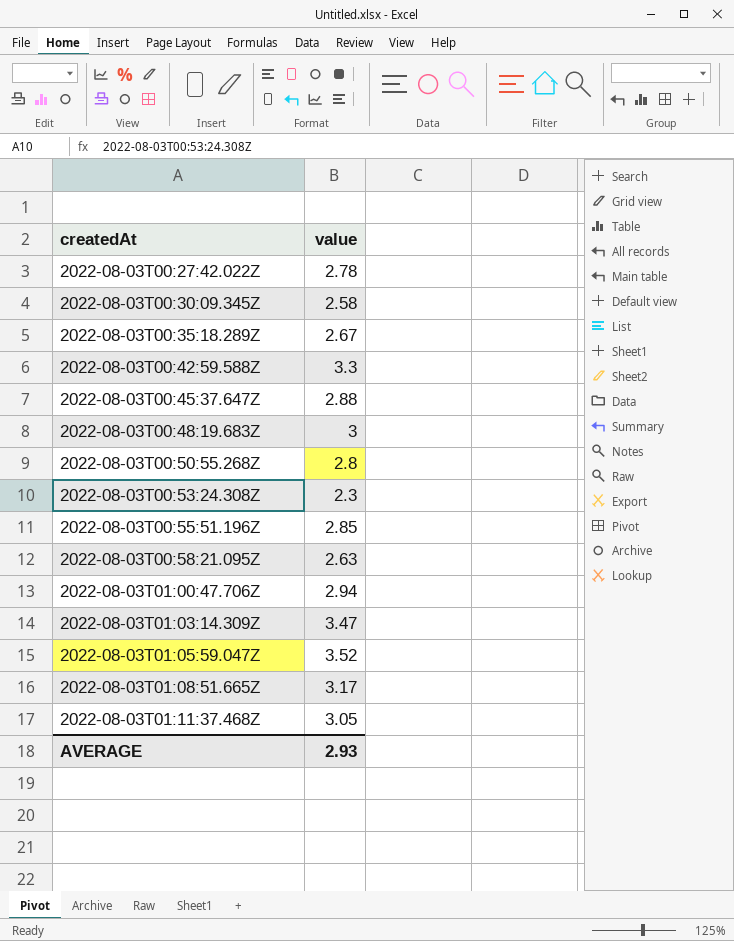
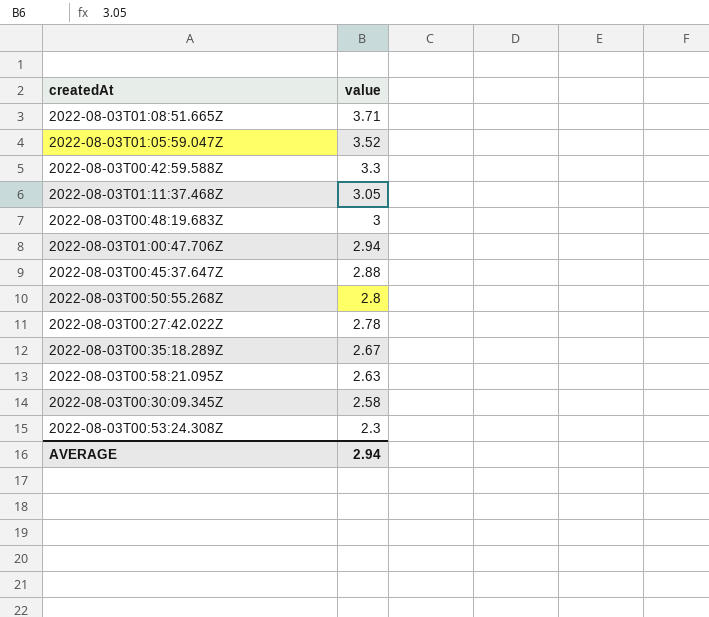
row order: createdAt ascending -> value descending
row 2022-08-03T00:55:51.196Z: 2.85 -> none
row 2022-08-03T01:03:14.309Z: 3.47 -> none
2022-08-03T01:08:51.665Z | value: 3.17 -> 3.71
AVERAGE | value: 2.93 -> 2.94

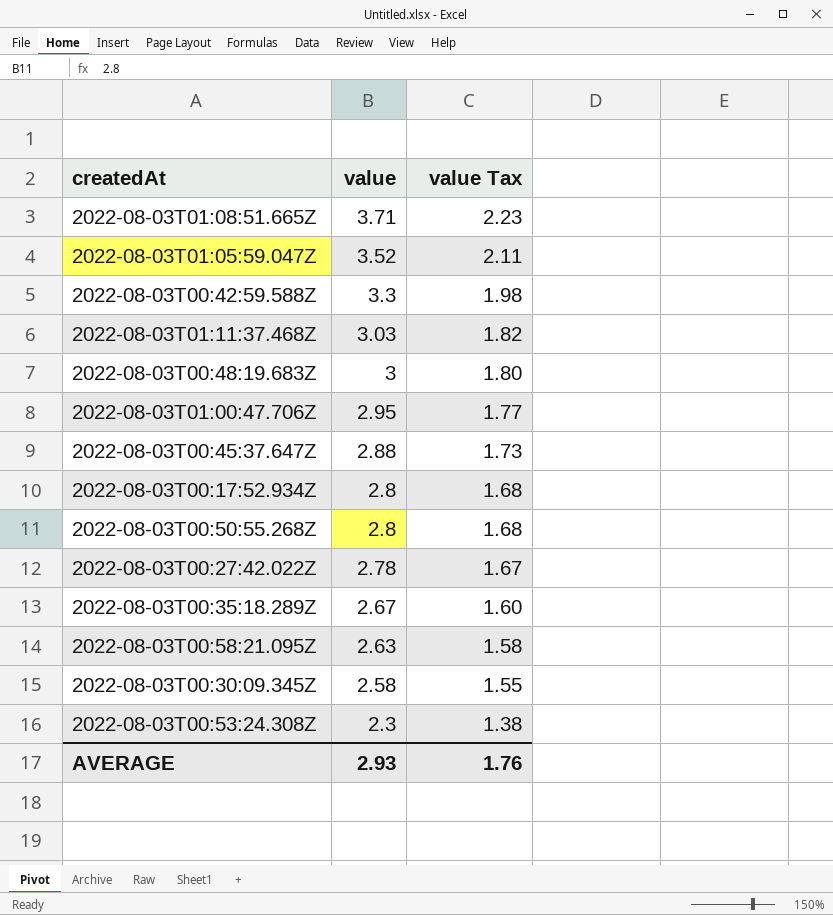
column value Tax | formula: none -> [value] * 0.6
2022-08-03T01:11:37.468Z | value: 3.05 -> 3.03
2022-08-03T01:00:47.706Z | value: 2.94 -> 2.95
row 2022-08-03T00:17:52.934Z: none -> 2.8 | 1.68
AVERAGE | value: 2.94 -> 2.93

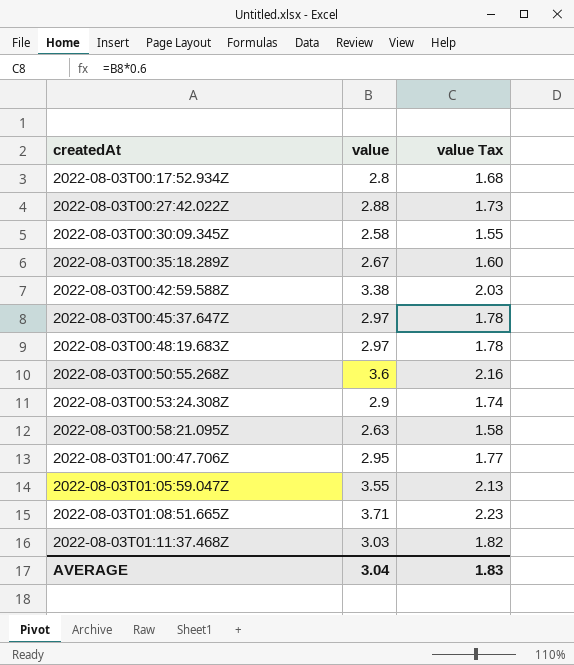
row order: value descending -> createdAt ascending
2022-08-03T00:27:42.022Z | value: 2.78 -> 2.88
2022-08-03T00:27:42.022Z | value Tax: 1.67 -> 1.73
2022-08-03T00:42:59.588Z | value: 3.3 -> 3.38
2022-08-03T00:42:59.588Z | value Tax: 1.98 -> 2.03
2022-08-03T00:45:37.647Z | value: 2.88 -> 2.97
2022-08-03T00:45:37.647Z | value Tax: 1.73 -> 1.78
2022-08-03T00:48:19.683Z | value: 3 -> 2.97
2022-08-03T00:48:19.683Z | value Tax: 1.80 -> 1.78
2022-08-03T00:50:55.268Z | value: 2.8 -> 3.6
2022-08-03T00:50:55.268Z | value Tax: 1.68 -> 2.16
2022-08-03T00:53:24.308Z | value: 2.3 -> 2.9
2022-08-03T00:53:24.308Z | value Tax: 1.38 -> 1.74
2022-08-03T01:05:59.047Z | value: 3.52 -> 3.55
2022-08-03T01:05:59.047Z | value Tax: 2.11 -> 2.13
AVERAGE | value: 2.93 -> 3.04
AVERAGE | value Tax: 1.76 -> 1.83

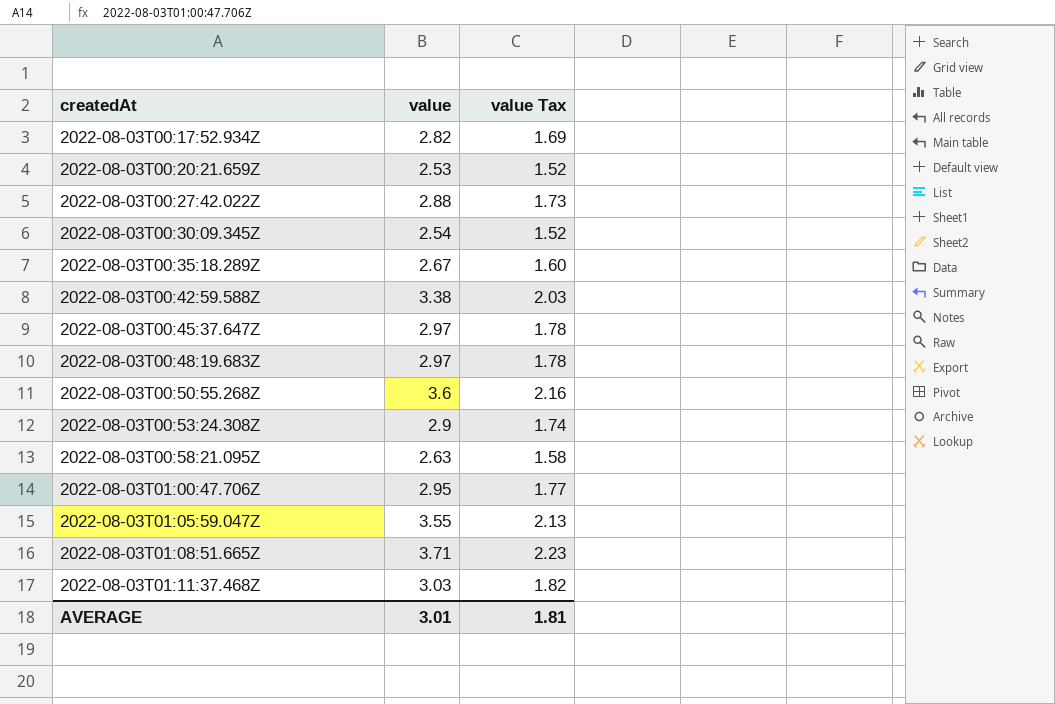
2022-08-03T00:17:52.934Z | value: 2.8 -> 2.82
2022-08-03T00:17:52.934Z | value Tax: 1.68 -> 1.69
row 2022-08-03T00:20:21.659Z: none -> 2.53 | 1.52
2022-08-03T00:30:09.345Z | value: 2.58 -> 2.54
2022-08-03T00:30:09.345Z | value Tax: 1.55 -> 1.52
AVERAGE | value: 3.04 -> 3.01
AVERAGE | value Tax: 1.83 -> 1.81

